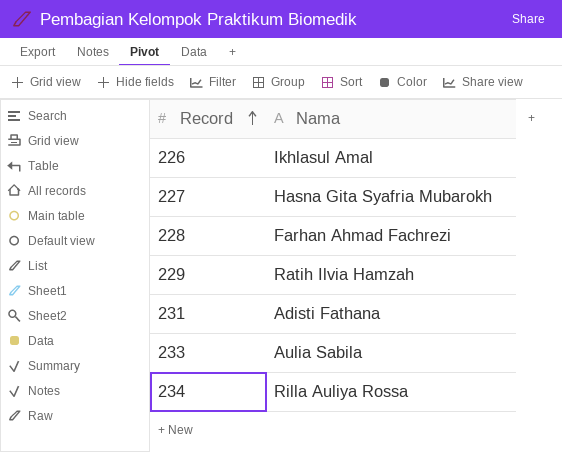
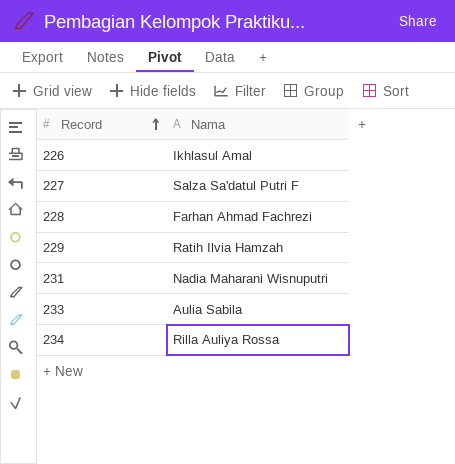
227 | Nama: Hasna Gita Syafria Mubarokh -> Salza Sa'datul Putri F
231 | Nama: Adisti Fathana -> Nadia Maharani Wisnuputri

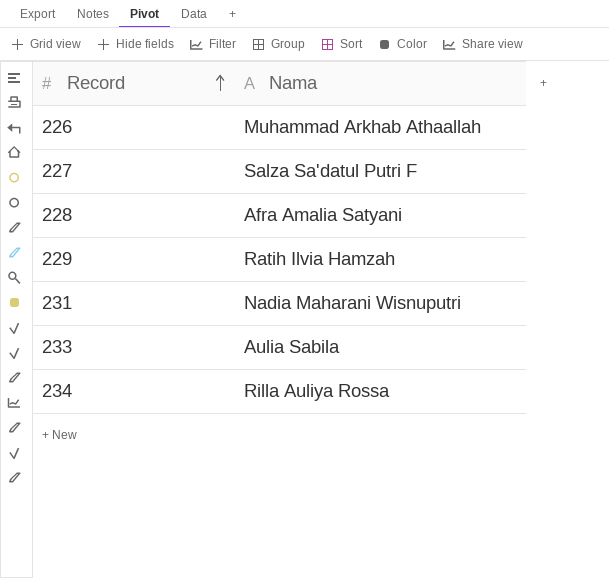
226 | Nama: Ikhlasul Amal -> Muhammad Arkhab Athaallah
228 | Nama: Farhan Ahmad Fachrezi -> Afra Amalia Satyani

